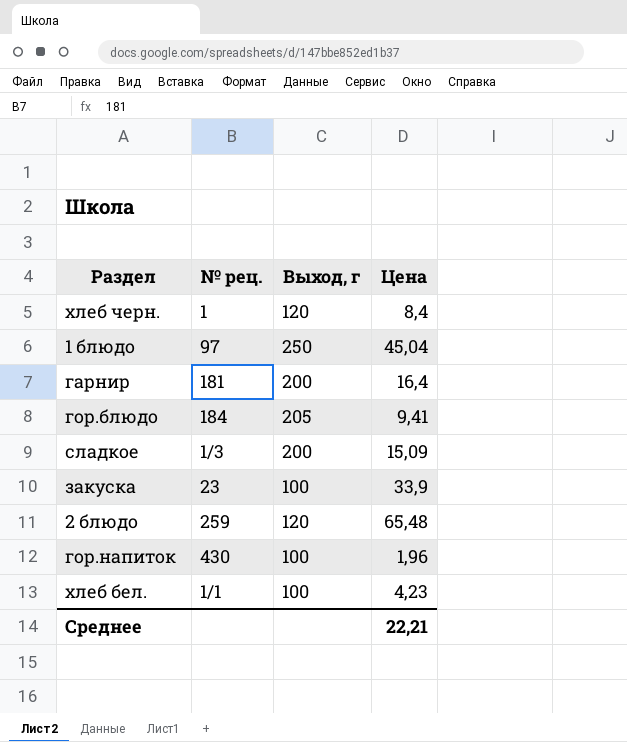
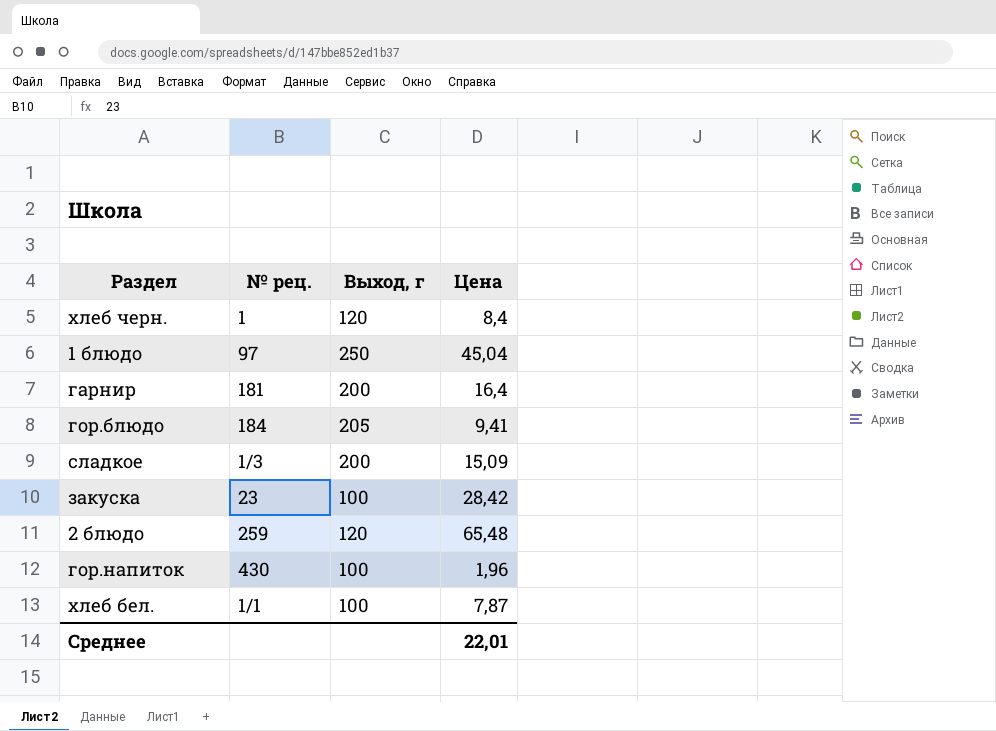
закуска | Цена: 33,9 -> 28,42
хлеб бел. | Цена: 4,23 -> 7,87
Среднее | Цена: 22,21 -> 22,01

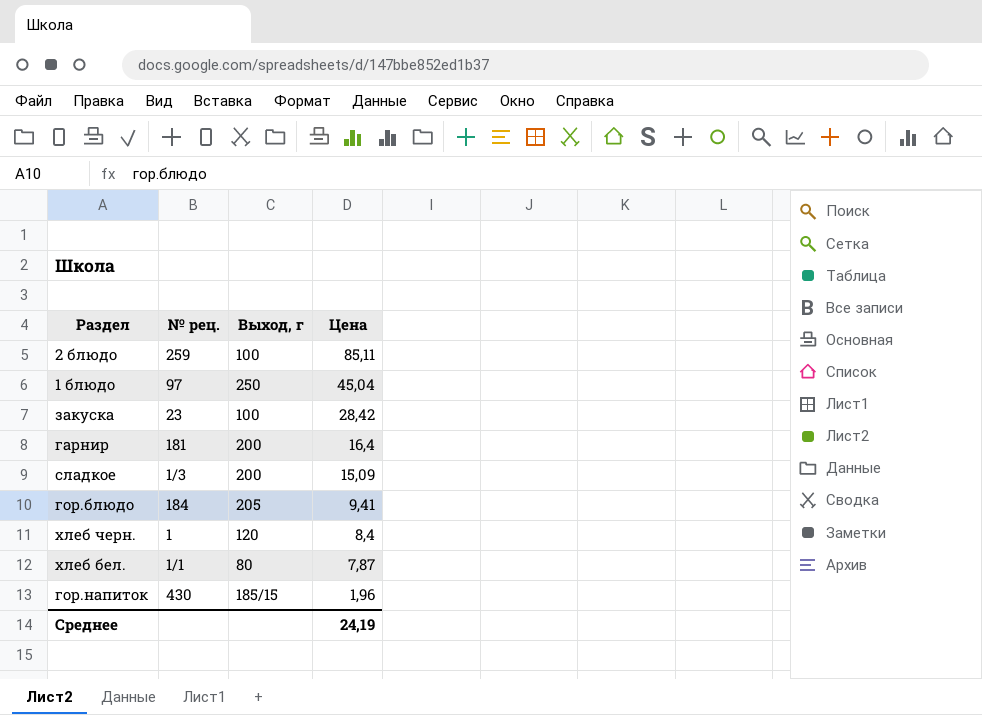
row order: none -> Цена descending
2 блюдо | Выход, г: 120 -> 100
2 блюдо | Цена: 65,48 -> 85,11
хлеб бел. | Выход, г: 100 -> 80
гор.напиток | Выход, г: 100 -> 185/15
Среднее | Цена: 22,01 -> 24,19

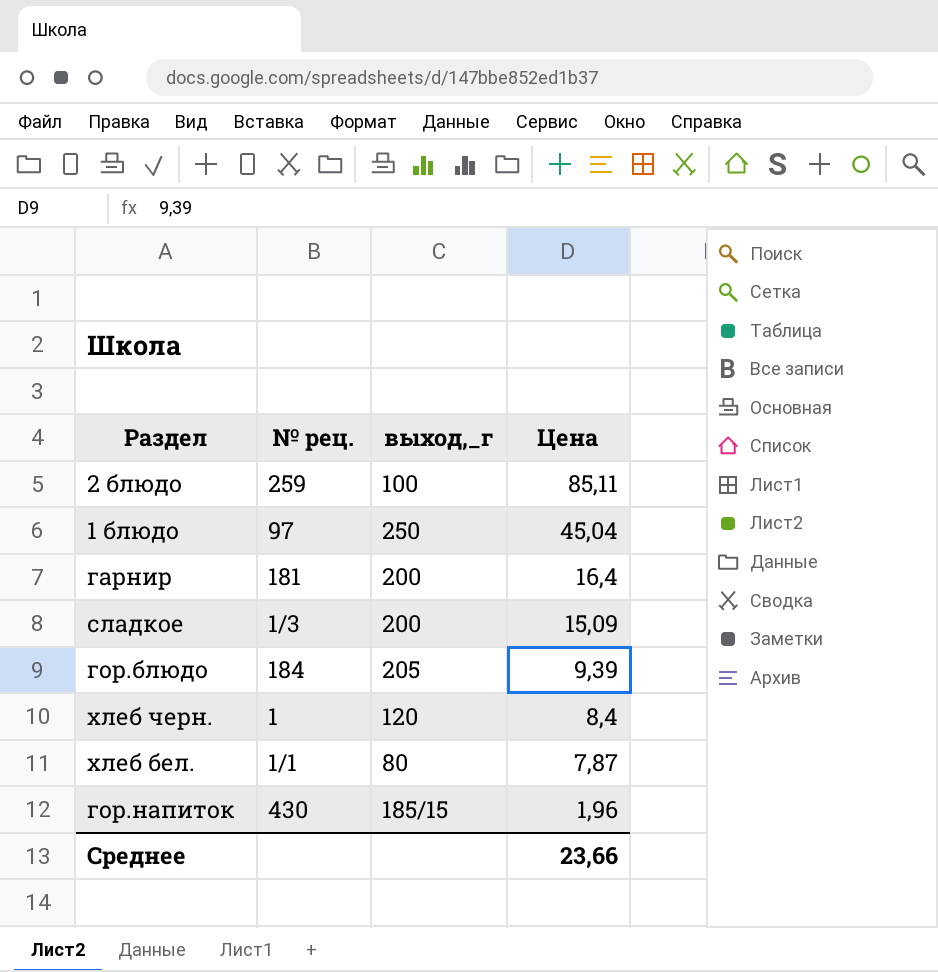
column name: Выход, г -> выход,_г
row закуска: 23 | 100 | 28,42 -> none
гор.блюдо | Цена: 9,41 -> 9,39
Среднее | Цена: 24,19 -> 23,66

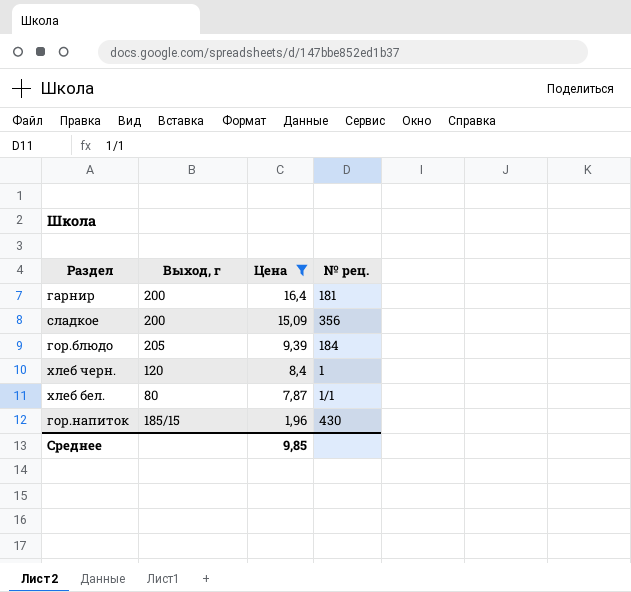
filter: none -> Цена <= 16,4
column name: выход,_г -> Выход, г
column № рец. | position: 2 -> 4
сладкое | № рец.: 1/3 -> 356
Среднее | Цена: 23,66 -> 9,85

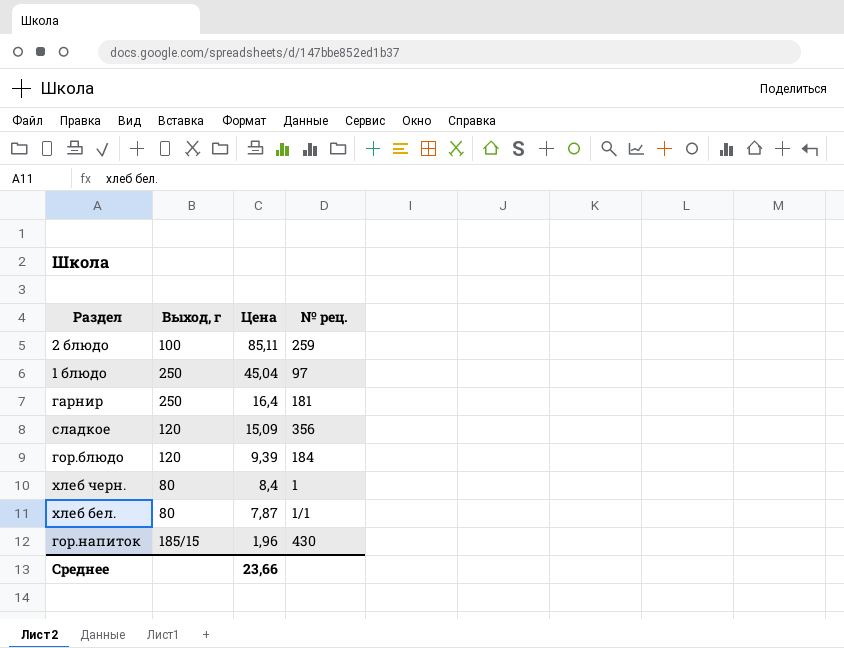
filter: Цена <= 16,4 -> none
гарнир | Выход, г: 200 -> 250
сладкое | Выход, г: 200 -> 120
гор.блюдо | Выход, г: 205 -> 120
хлеб черн. | Выход, г: 120 -> 80
Среднее | Цена: 9,85 -> 23,66

